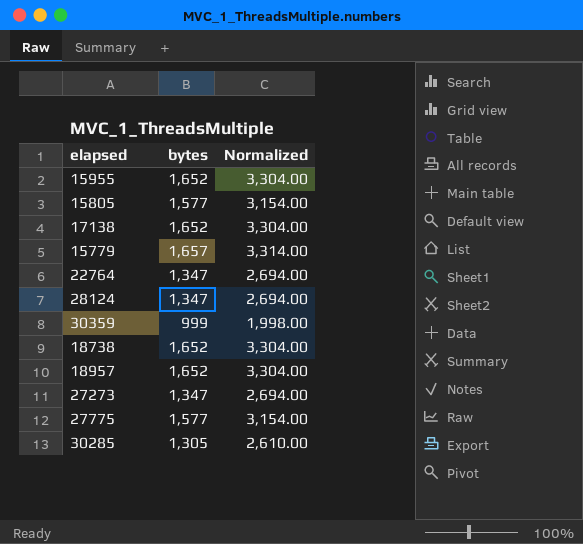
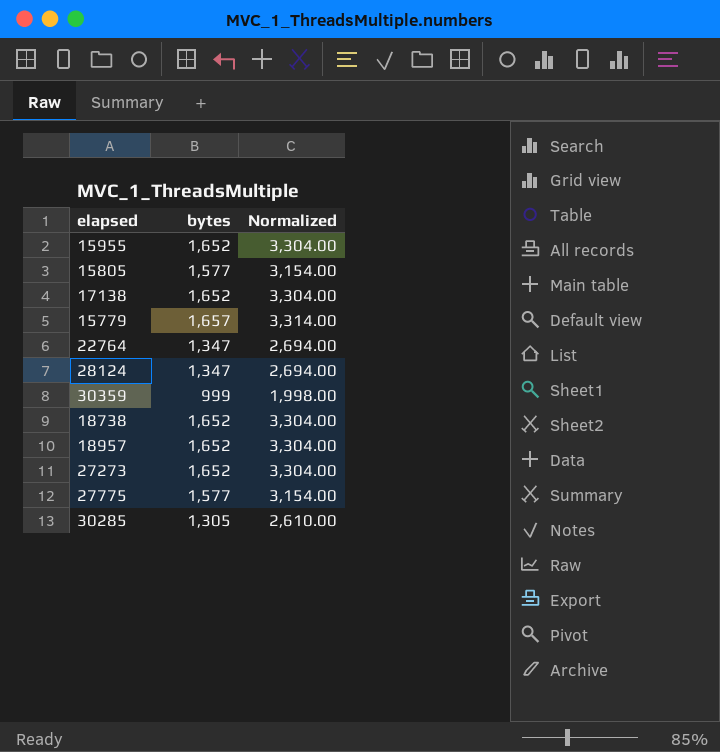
27273 | bytes: 1,347 -> 1,652
27273 | Normalized: 2,694.00 -> 3,304.00

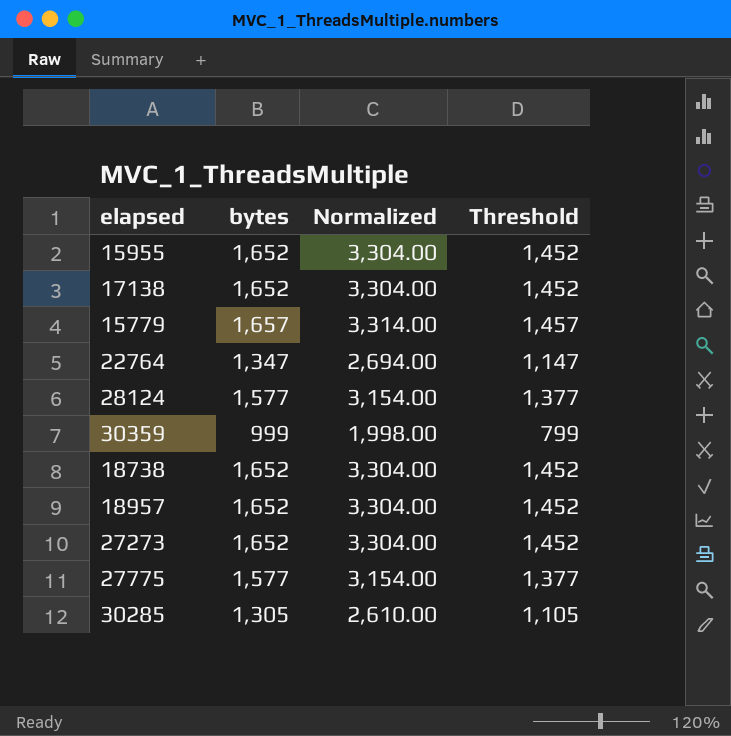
column Threshold | formula: none -> [bytes] - 200
row 15805: 1,577 | 3,154.00 -> none
28124 | bytes: 1,347 -> 1,577
28124 | Normalized: 2,694.00 -> 3,154.00

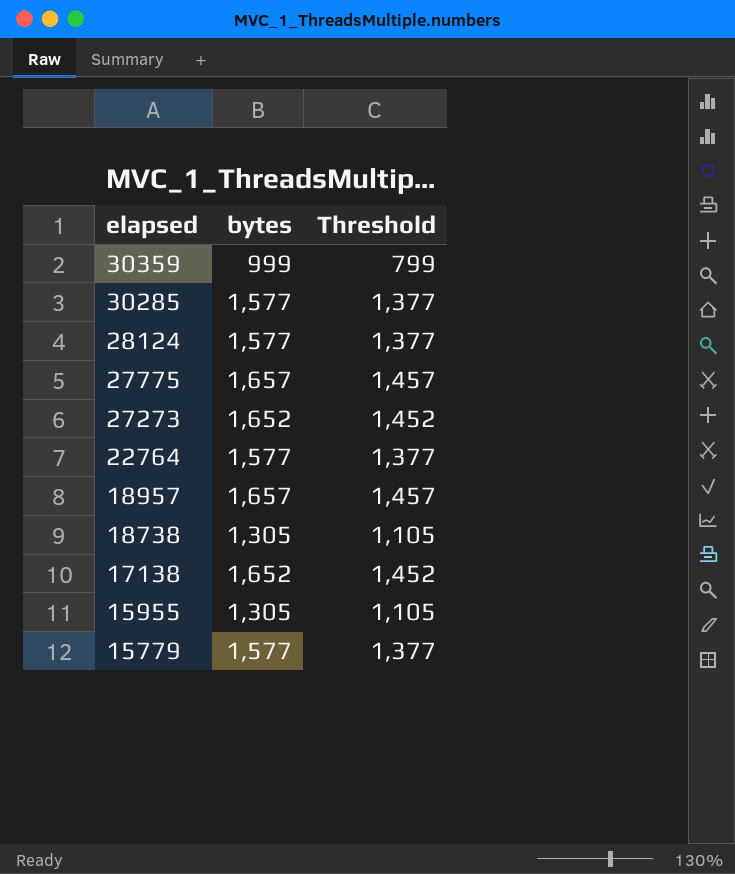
row order: none -> elapsed descending
column Normalized | formula: [bytes] * 2 -> none
30285 | bytes: 1,305 -> 1,577
30285 | Threshold: 1,105 -> 1,377
27775 | bytes: 1,577 -> 1,657
27775 | Threshold: 1,377 -> 1,457
22764 | bytes: 1,347 -> 1,577
22764 | Threshold: 1,147 -> 1,377
18957 | bytes: 1,652 -> 1,657
18957 | Threshold: 1,452 -> 1,457
18738 | bytes: 1,652 -> 1,305
18738 | Threshold: 1,452 -> 1,105
15955 | bytes: 1,652 -> 1,305
15955 | Threshold: 1,452 -> 1,105
15779 | bytes: 1,657 -> 1,577
15779 | Threshold: 1,457 -> 1,377

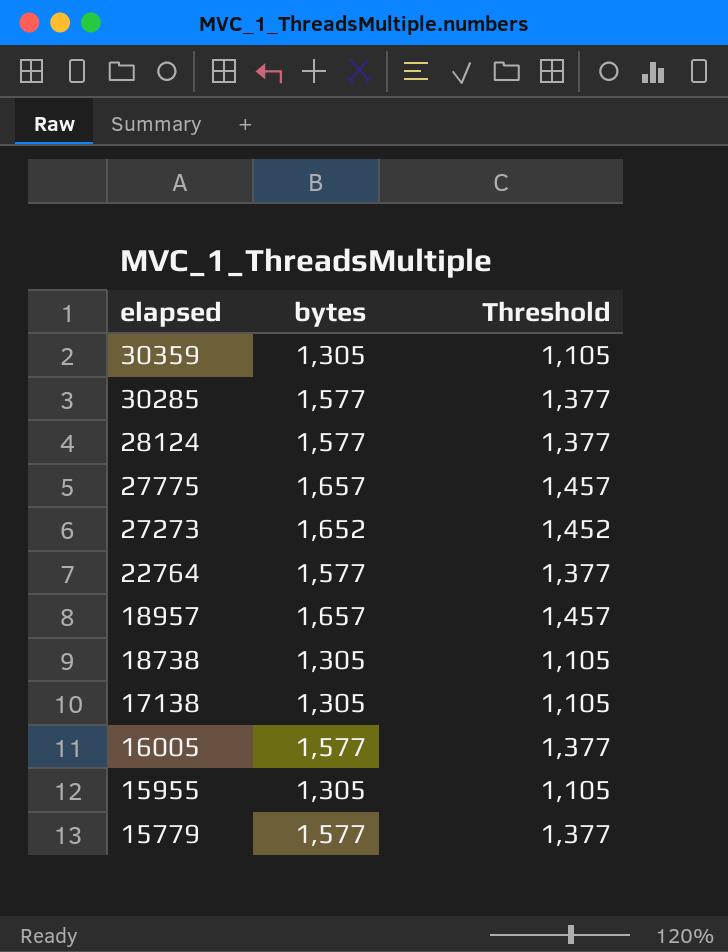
30359 | bytes: 999 -> 1,305
30359 | Threshold: 799 -> 1,105
17138 | bytes: 1,652 -> 1,305
17138 | Threshold: 1,452 -> 1,105
row 16005: none -> 1,577 | 1,377

